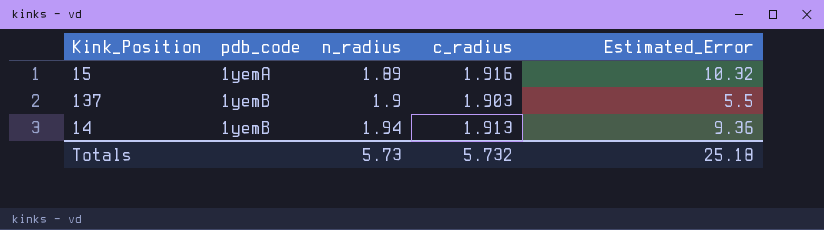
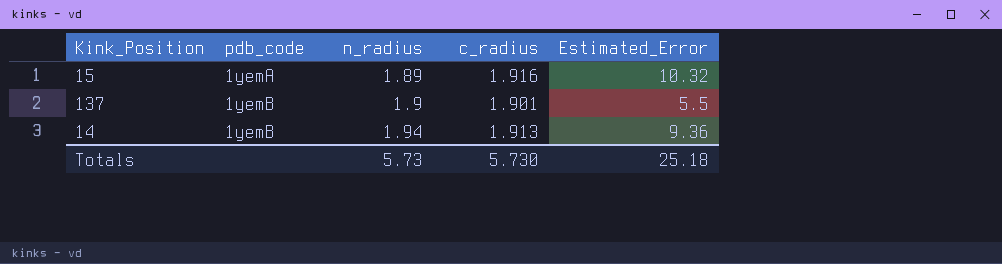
137 | c_radius: 1.903 -> 1.901
Totals | c_radius: 5.732 -> 5.730

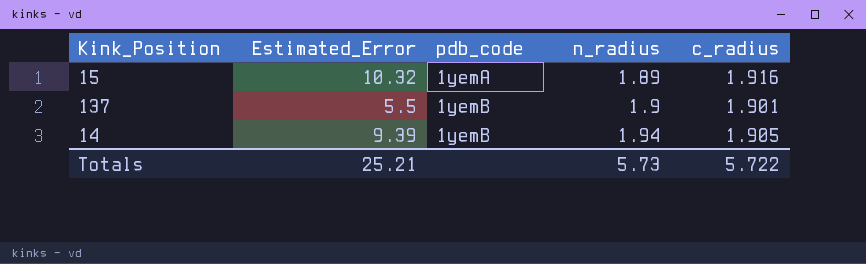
column Estimated_Error | position: 5 -> 2
14 | Estimated_Error: 9.36 -> 9.39
14 | c_radius: 1.913 -> 1.905
Totals | Estimated_Error: 25.18 -> 25.21
Totals | c_radius: 5.730 -> 5.722

